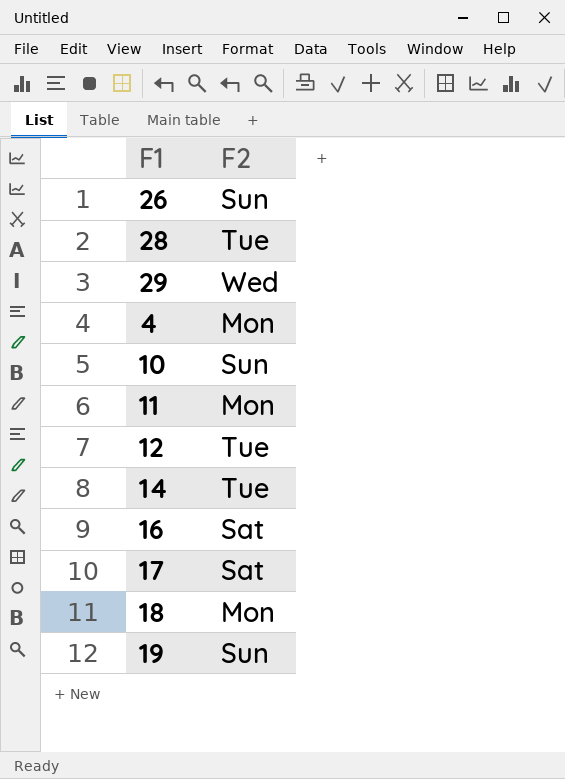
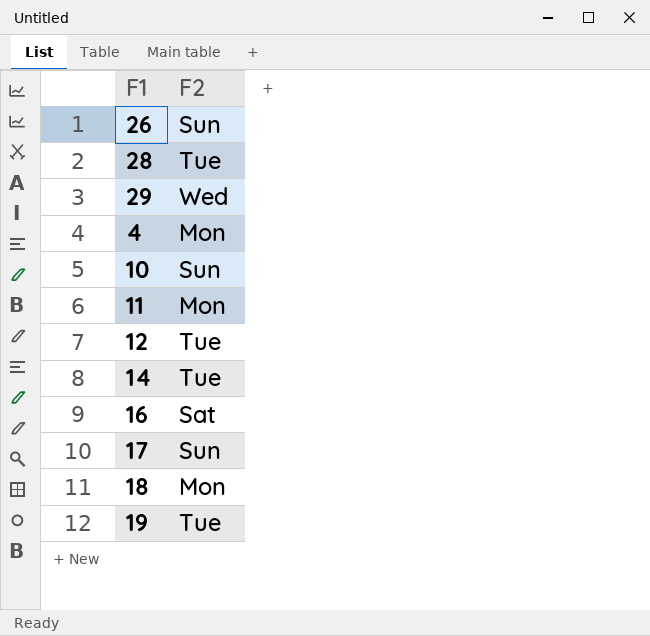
17 | F2: Sat -> Sun
19 | F2: Sun -> Tue

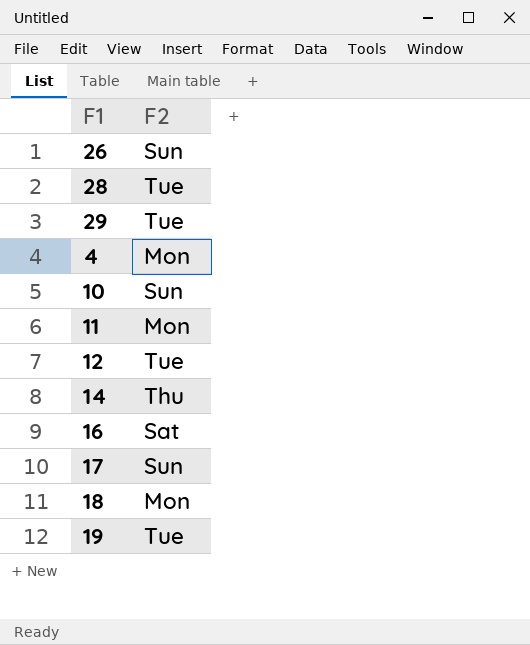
29 | F2: Wed -> Tue
14 | F2: Tue -> Thu

